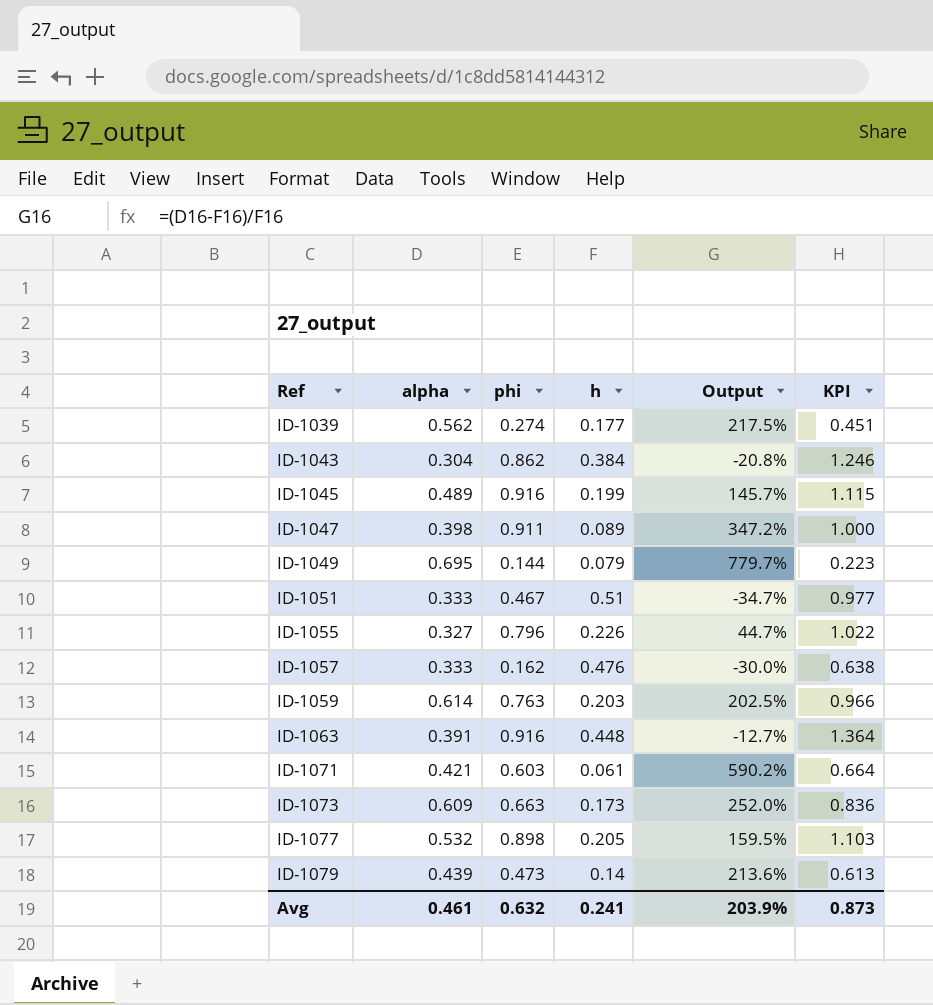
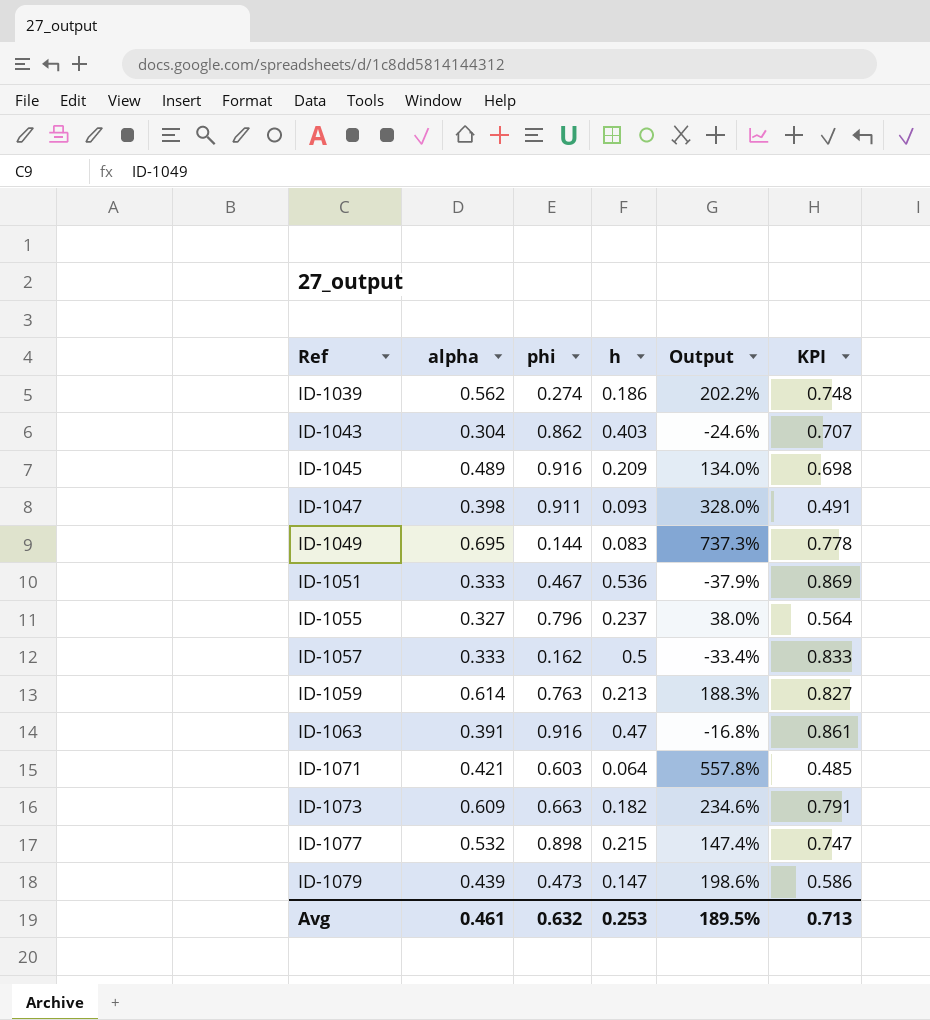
column KPI | formula: [phi] + [h] -> [alpha] + [h]
ID-1039 | h: 0.177 -> 0.186
ID-1039 | Output: 217.5% -> 202.2%
ID-1043 | h: 0.384 -> 0.403
ID-1043 | Output: -20.8% -> -24.6%
ID-1045 | h: 0.199 -> 0.209
ID-1045 | Output: 145.7% -> 134.0%
ID-1047 | h: 0.089 -> 0.093
ID-1047 | Output: 347.2% -> 328.0%
ID-1049 | h: 0.079 -> 0.083
ID-1049 | Output: 779.7% -> 737.3%
ID-1051 | h: 0.51 -> 0.536
ID-1051 | Output: -34.7% -> -37.9%
ID-1055 | h: 0.226 -> 0.237
ID-1055 | Output: 44.7% -> 38.0%
ID-1057 | h: 0.476 -> 0.5
ID-1057 | Output: -30.0% -> -33.4%
ID-1059 | h: 0.203 -> 0.213
ID-1059 | Output: 202.5% -> 188.3%
ID-1063 | h: 0.448 -> 0.47
ID-1063 | Output: -12.7% -> -16.8%
ID-1071 | h: 0.061 -> 0.064
ID-1071 | Output: 590.2% -> 557.8%
ID-1073 | h: 0.173 -> 0.182
ID-1073 | Output: 252.0% -> 234.6%
ID-1077 | h: 0.205 -> 0.215
ID-1077 | Output: 159.5% -> 147.4%
ID-1079 | h: 0.14 -> 0.147
ID-1079 | Output: 213.6% -> 198.6%
Avg | h: 0.241 -> 0.253
Avg | Output: 203.9% -> 189.5%
Avg | KPI: 0.873 -> 0.713

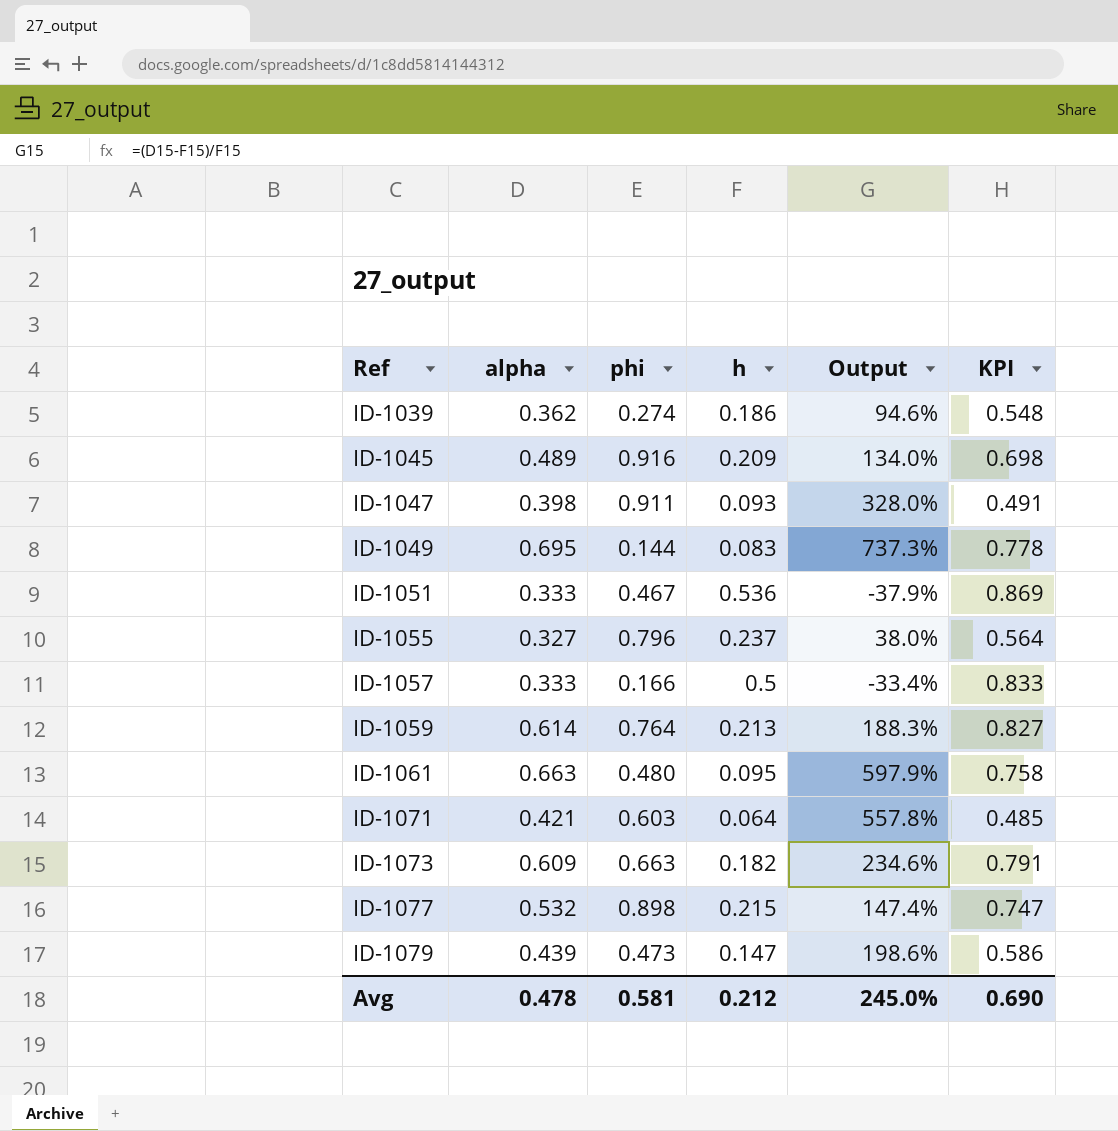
row ID-1043: 0.304 | 0.862 | 0.403 | -24.6% | 0.707 -> none
row ID-1063: 0.391 | 0.916 | 0.47 | -16.8% | 0.861 -> none
ID-1039 | alpha: 0.562 -> 0.362
ID-1039 | Output: 202.2% -> 94.6%
ID-1039 | KPI: 0.748 -> 0.548
ID-1057 | phi: 0.162 -> 0.166
ID-1059 | phi: 0.763 -> 0.764
row ID-1061: none -> 0.663 | 0.480 | 0.095 | 597.9% | 0.758
Avg | alpha: 0.461 -> 0.478
Avg | phi: 0.632 -> 0.581
Avg | h: 0.253 -> 0.212
Avg | Output: 189.5% -> 245.0%
Avg | KPI: 0.713 -> 0.690

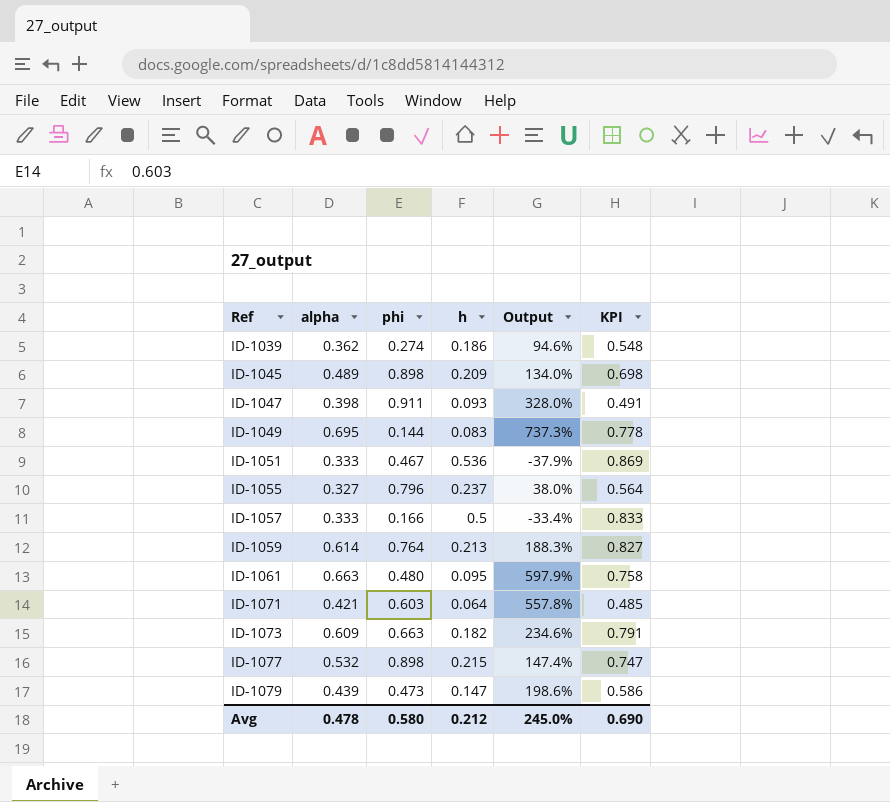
ID-1045 | phi: 0.916 -> 0.898
Avg | phi: 0.581 -> 0.580

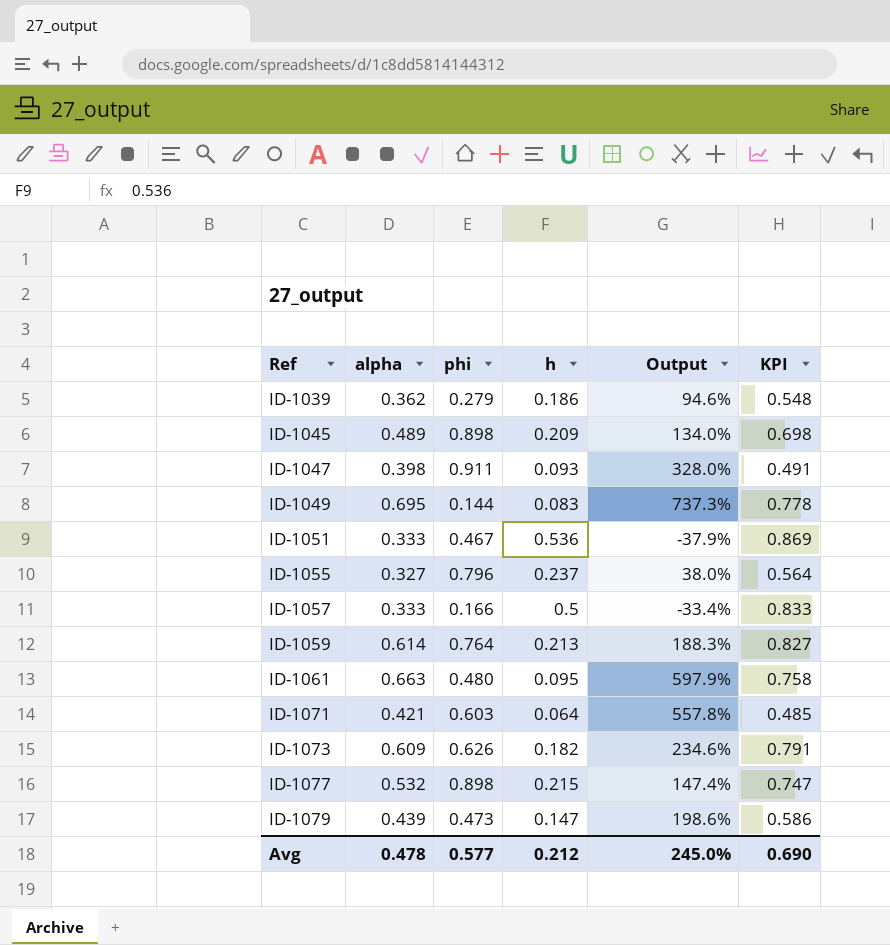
ID-1039 | phi: 0.274 -> 0.279
ID-1073 | phi: 0.663 -> 0.626
Avg | phi: 0.580 -> 0.577

